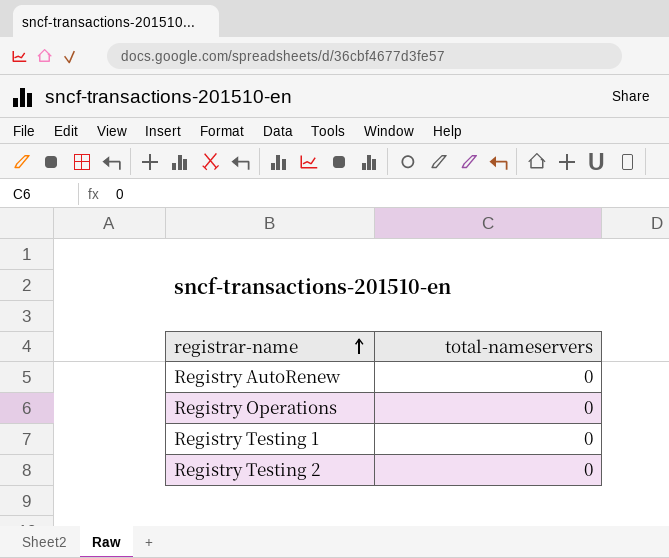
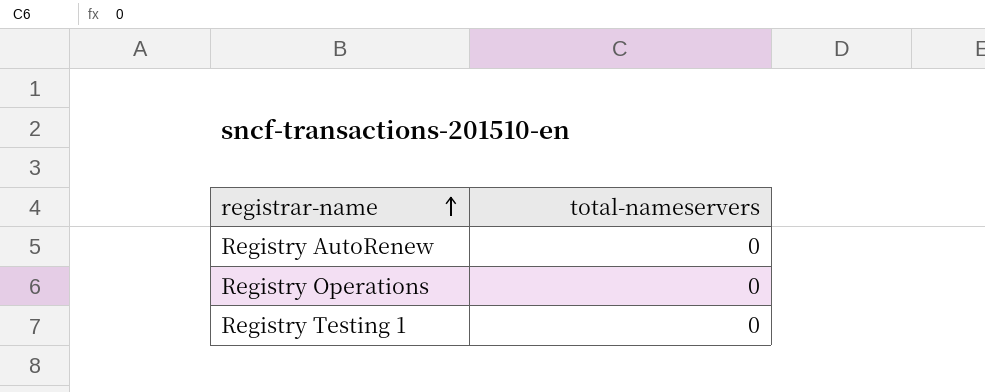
row Registry Testing 2: 0 -> none

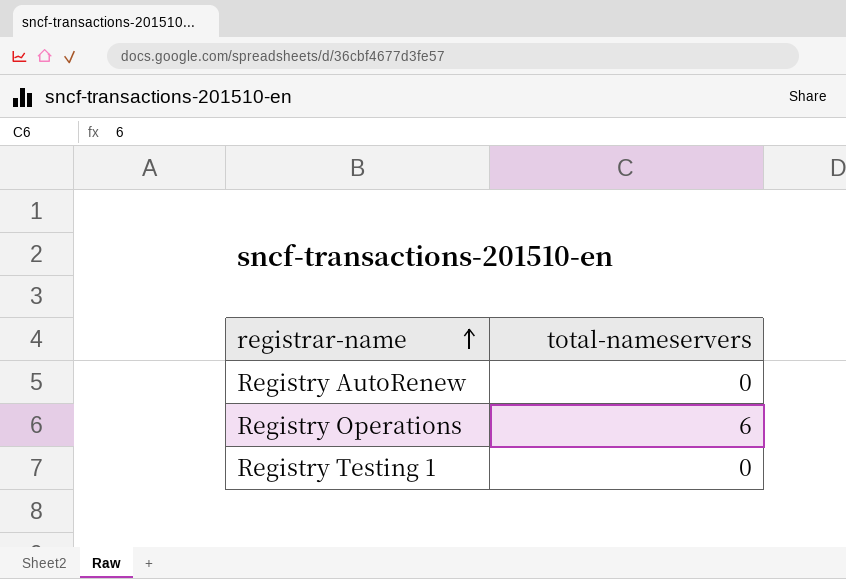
Registry Operations | total-nameservers: 0 -> 6

